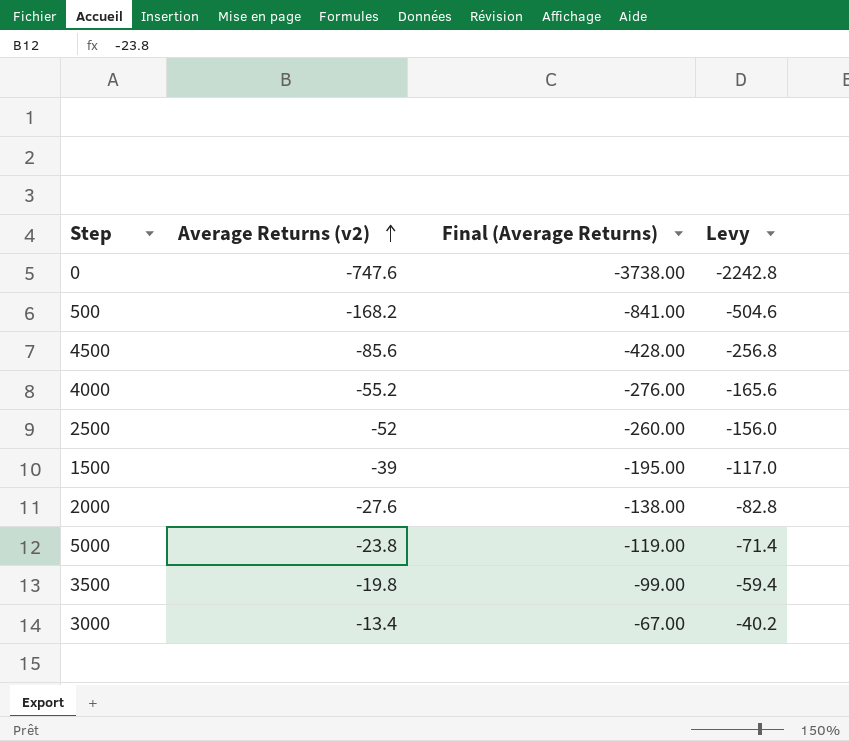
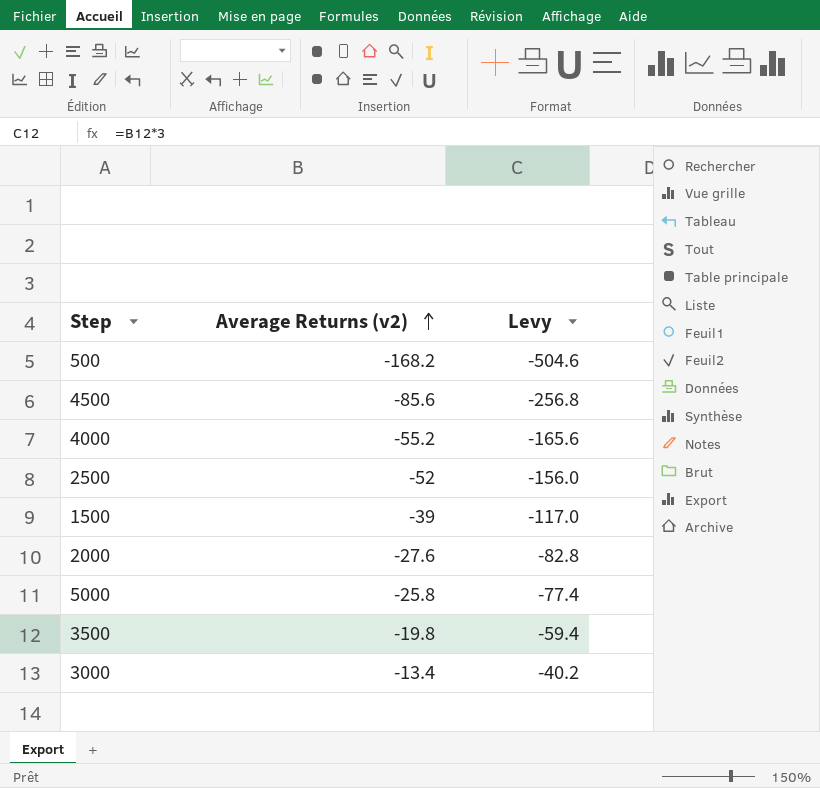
column Final (Average Returns) | formula: [Average Returns (v2)] * 5 -> none
row 0: -747.6 | -3738.00 | -2242.8 -> none
5000 | Average Returns (v2): -23.8 -> -25.8
5000 | Levy: -71.4 -> -77.4

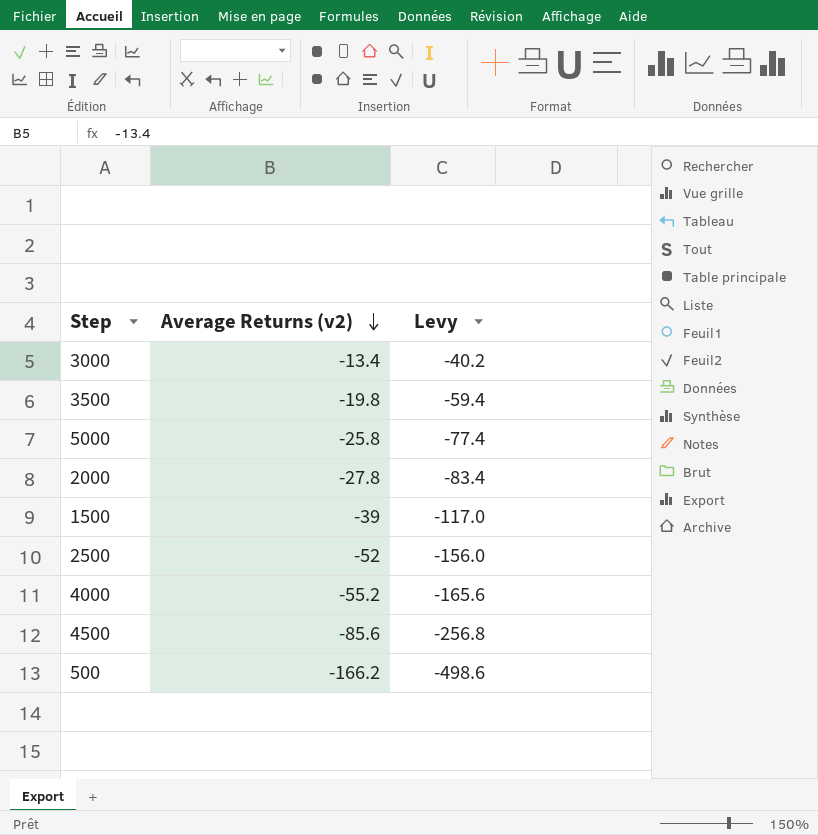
row order: Average Returns (v2) ascending -> Average Returns (v2) descending
2000 | Average Returns (v2): -27.6 -> -27.8
2000 | Levy: -82.8 -> -83.4
500 | Average Returns (v2): -168.2 -> -166.2
500 | Levy: -504.6 -> -498.6

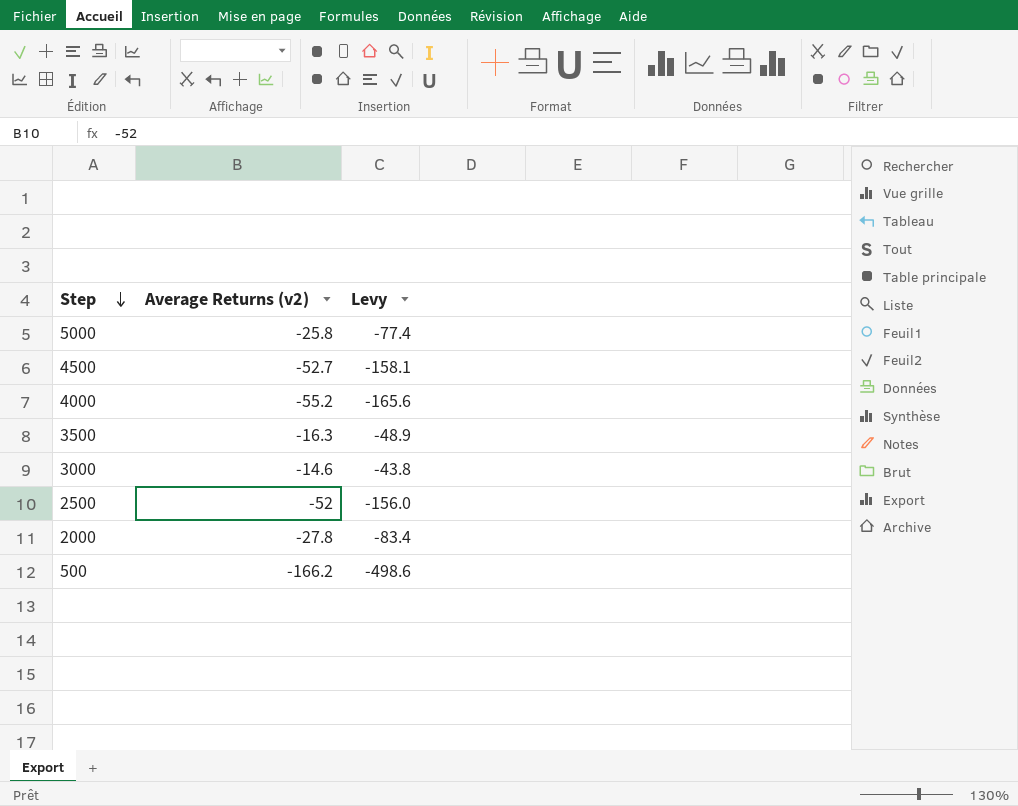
row order: Average Returns (v2) descending -> Step descending
row 1500: -39 | -117.0 -> none
4500 | Average Returns (v2): -85.6 -> -52.7
4500 | Levy: -256.8 -> -158.1
3500 | Average Returns (v2): -19.8 -> -16.3
3500 | Levy: -59.4 -> -48.9
3000 | Average Returns (v2): -13.4 -> -14.6
3000 | Levy: -40.2 -> -43.8

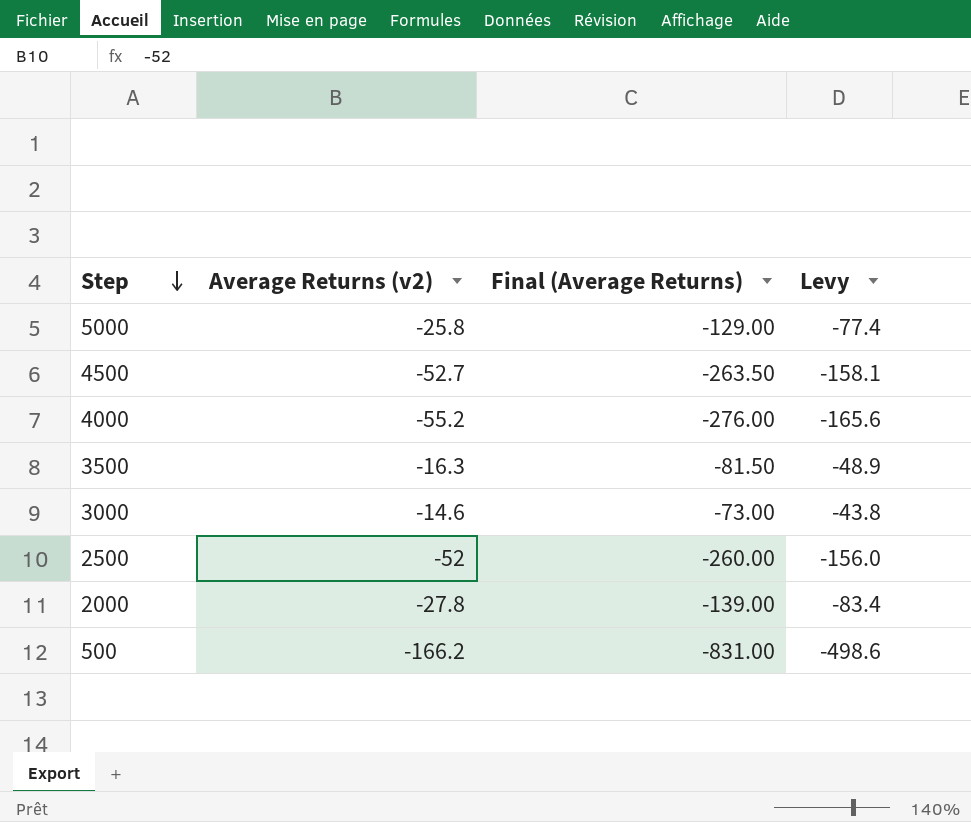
column Final (Average Returns) | formula: none -> [Average Returns (v2)] * 5

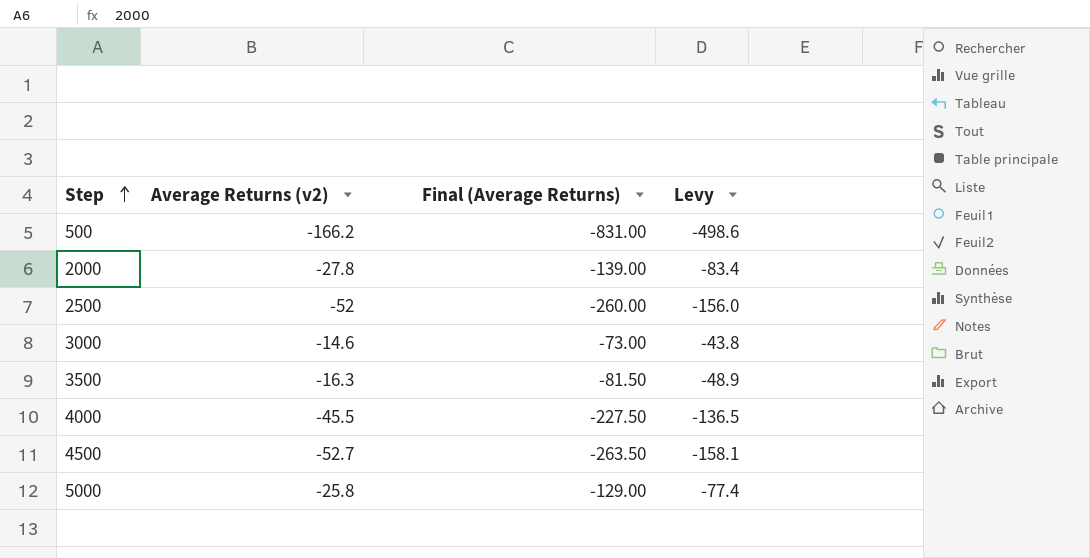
row order: Step descending -> Step ascending
4000 | Average Returns (v2): -55.2 -> -45.5
4000 | Final (Average Returns): -276.00 -> -227.50
4000 | Levy: -165.6 -> -136.5

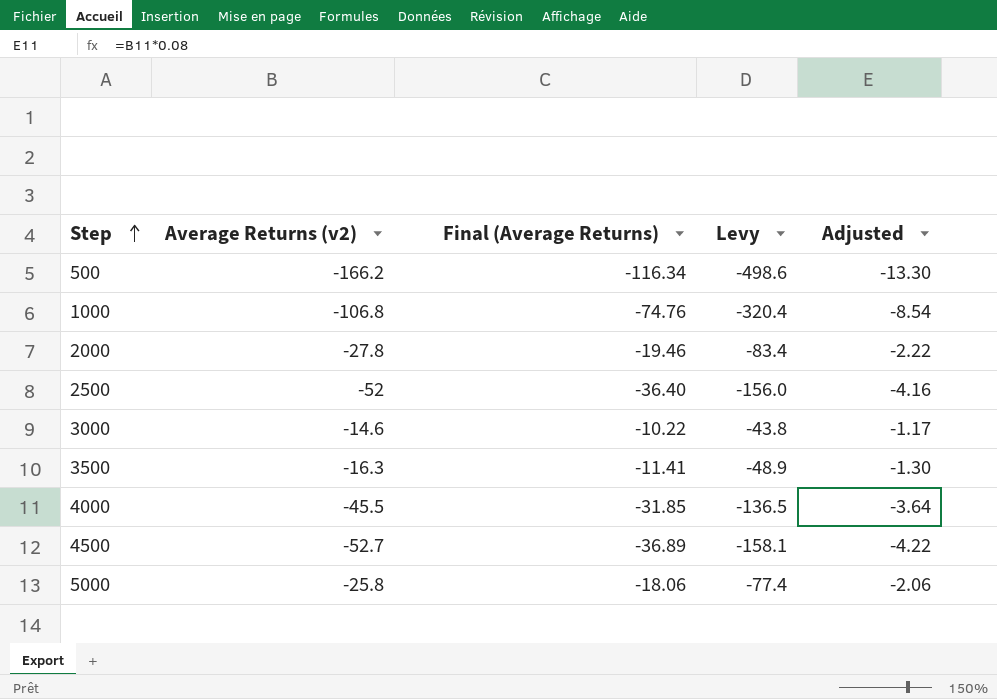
column Final (Average Returns) | formula: [Average Returns (v2)] * 5 -> [Average Returns (v2)] * 0.7
column Adjusted | formula: none -> [Average Returns (v2)] * 0.08
row 1000: none -> -106.8 | -74.76 | -320.4 | -8.54

